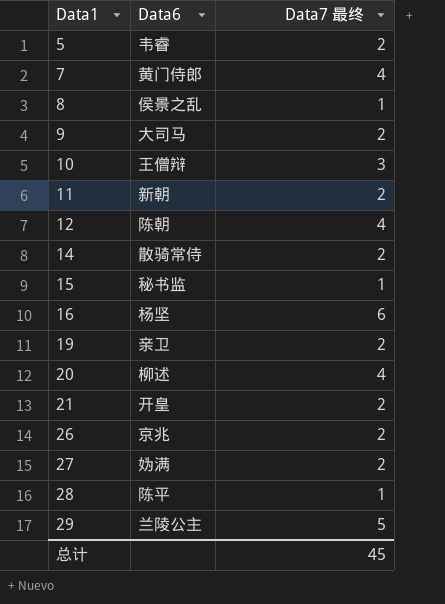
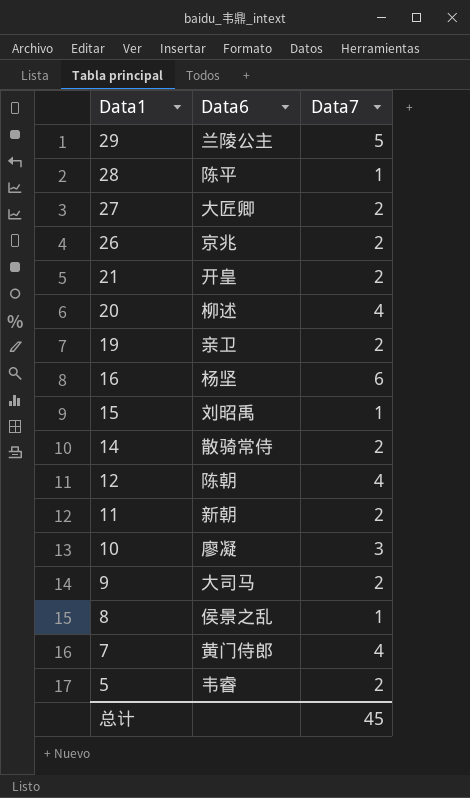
row order: Data1 ascending -> Data1 descending
column name: Data7 最终 -> Data7
27 | Data6: 妫满 -> 大匠卿
15 | Data6: 秘书监 -> 刘昭禹
10 | Data6: 王僧辩 -> 廖凝

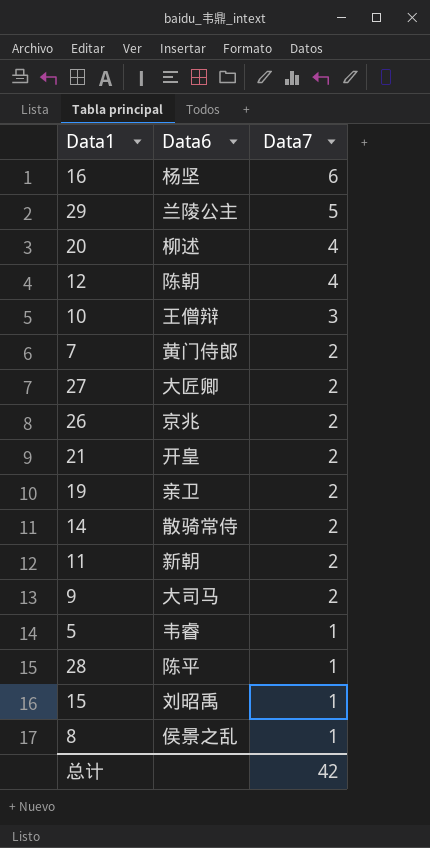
row order: Data1 descending -> Data7 descending
10 | Data6: 廖凝 -> 王僧辩
7 | Data7: 4 -> 2
5 | Data7: 2 -> 1
总计 | Data7: 45 -> 42

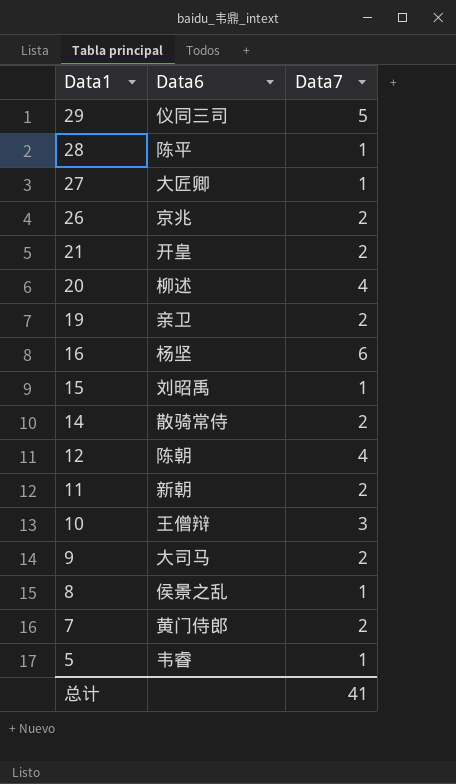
row order: Data7 descending -> Data1 descending
29 | Data6: 兰陵公主 -> 仪同三司
27 | Data7: 2 -> 1
总计 | Data7: 42 -> 41

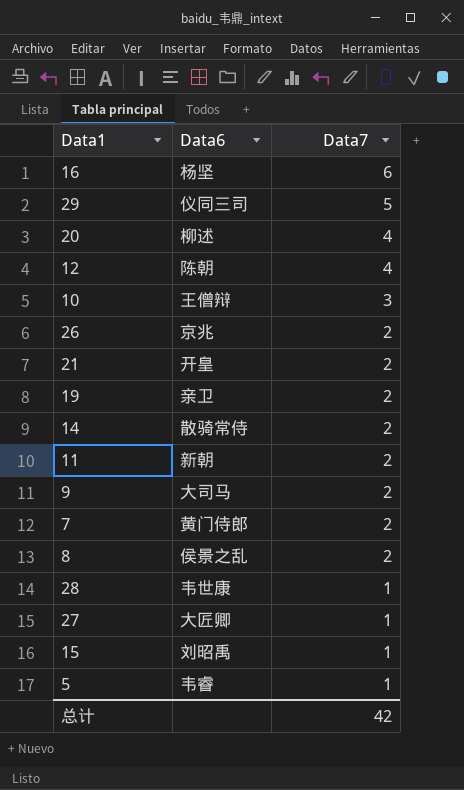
row order: Data1 descending -> Data7 descending
8 | Data7: 1 -> 2
28 | Data6: 陈平 -> 韦世康
总计 | Data7: 41 -> 42

